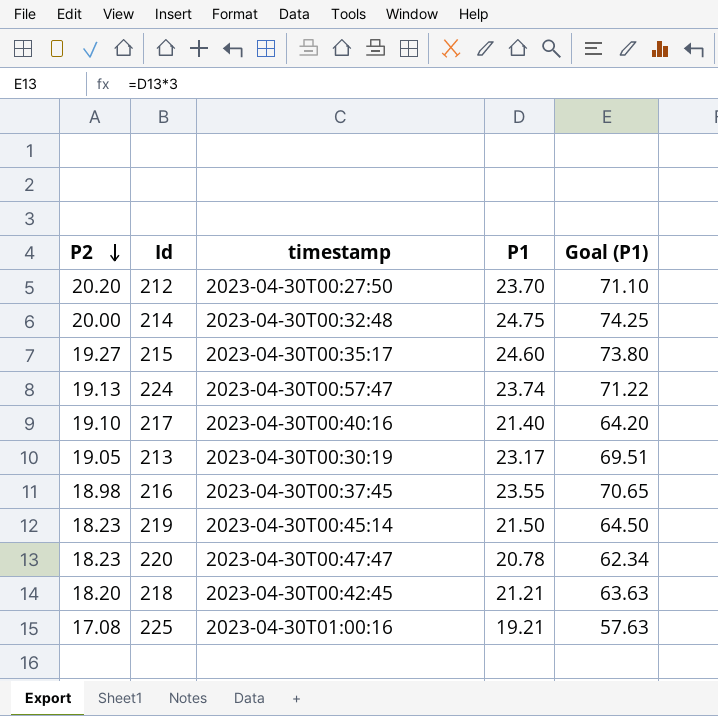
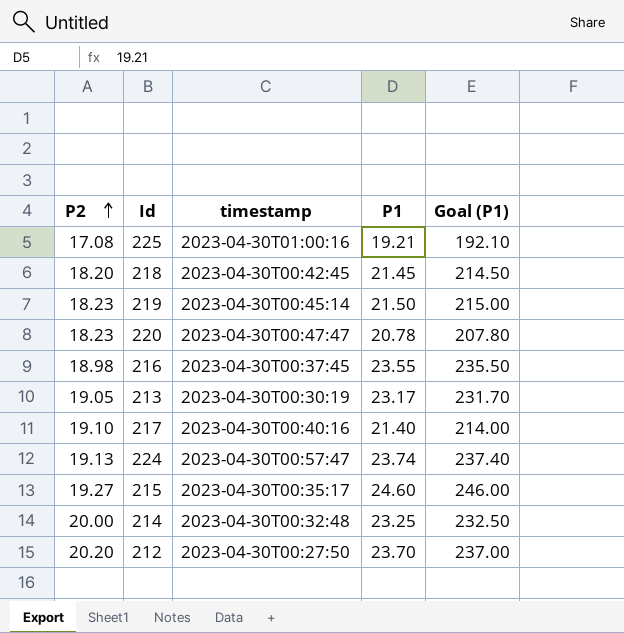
row order: P2 descending -> P2 ascending
column Goal (P1) | formula: [P1] * 3 -> [P1] * 10
218 | P1: 21.21 -> 21.45
214 | P1: 24.75 -> 23.25

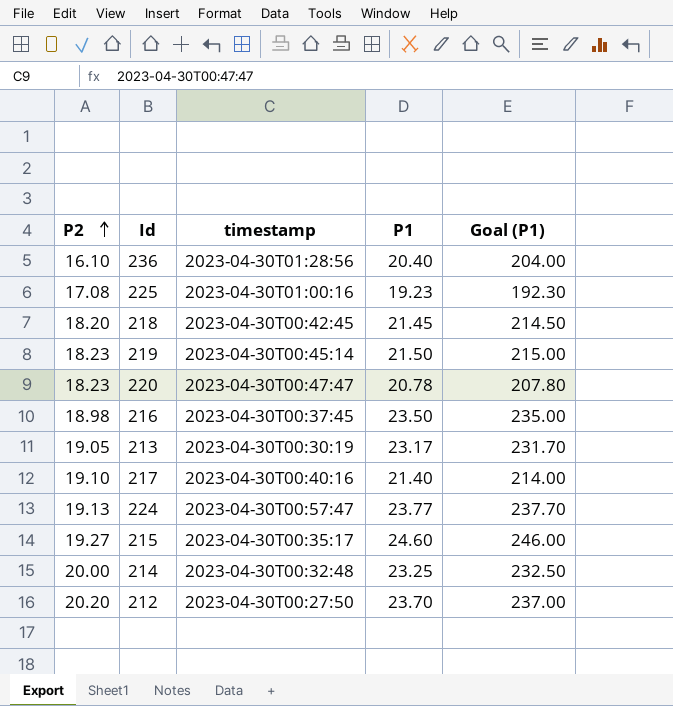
row 236: none -> 16.10 | 2023-04-30T01:28:56 | 20.40 | 204.00
225 | P1: 19.21 -> 19.23
225 | Goal (P1): 192.10 -> 192.30
216 | P1: 23.55 -> 23.50
216 | Goal (P1): 235.50 -> 235.00
224 | P1: 23.74 -> 23.77
224 | Goal (P1): 237.40 -> 237.70

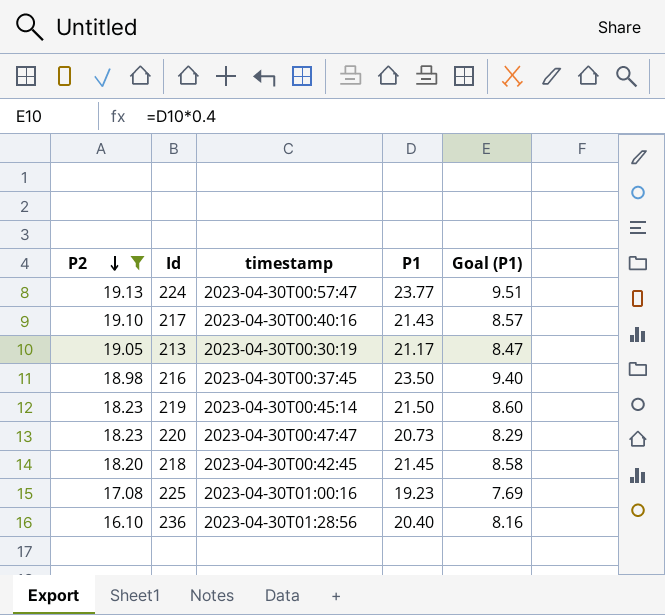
filter: none -> P2 <= 19.13
row order: P2 ascending -> P2 descending
column Goal (P1) | formula: [P1] * 10 -> [P1] * 0.4
217 | P1: 21.40 -> 21.43
213 | P1: 23.17 -> 21.17
220 | P1: 20.78 -> 20.73

